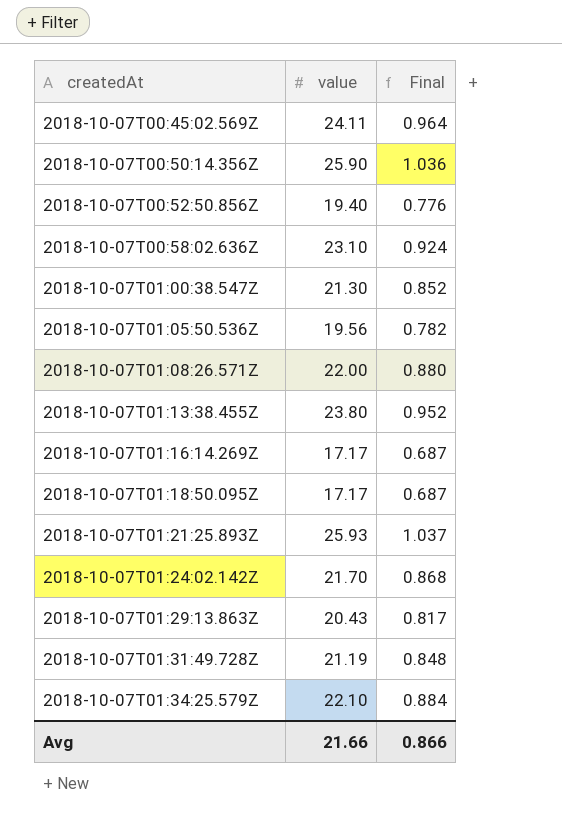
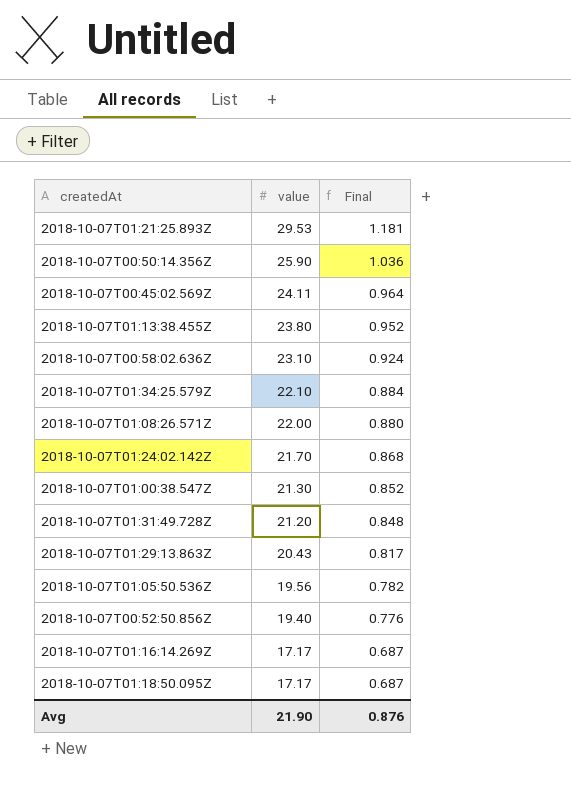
row order: createdAt ascending -> value descending
2018-10-07T01:21:25.893Z | value: 25.93 -> 29.53
2018-10-07T01:21:25.893Z | Final: 1.037 -> 1.181
2018-10-07T01:31:49.728Z | value: 21.19 -> 21.20
Avg | value: 21.66 -> 21.90
Avg | Final: 0.866 -> 0.876

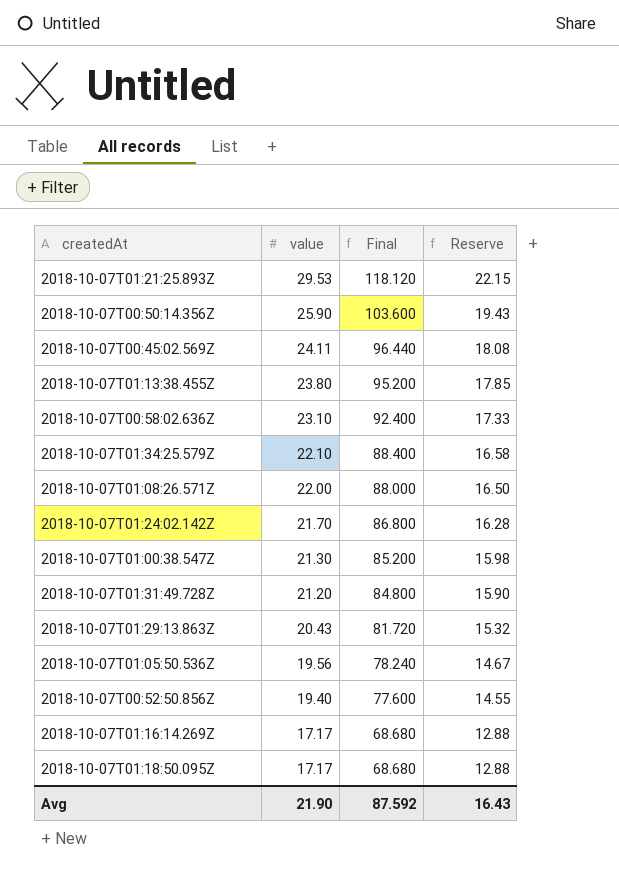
column Final | formula: [value] * 0.04 -> [value] * 4
column Reserve | formula: none -> [value] * 0.75
Avg | Final: 0.876 -> 87.592

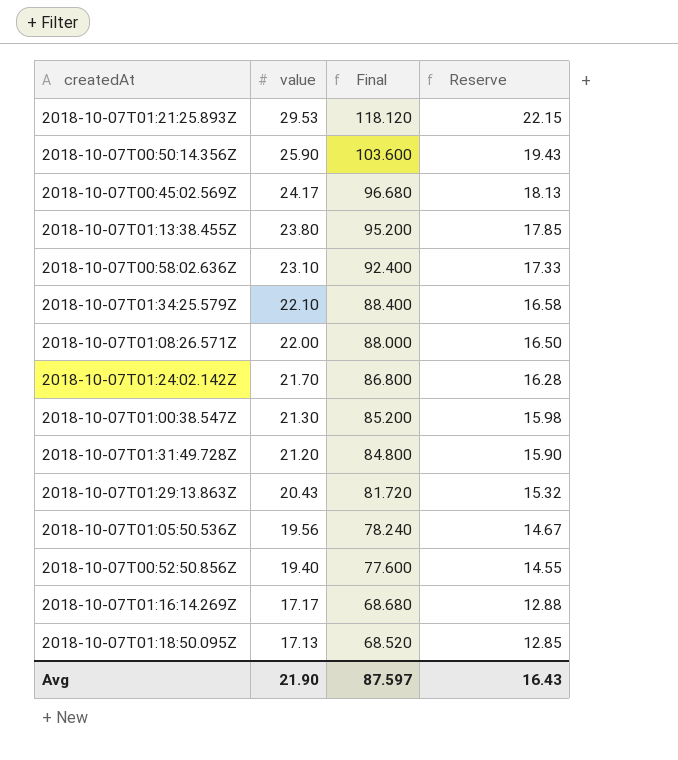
2018-10-07T00:45:02.569Z | value: 24.11 -> 24.17
2018-10-07T00:45:02.569Z | Final: 96.440 -> 96.680
2018-10-07T00:45:02.569Z | Reserve: 18.08 -> 18.13
2018-10-07T01:18:50.095Z | value: 17.17 -> 17.13
2018-10-07T01:18:50.095Z | Final: 68.680 -> 68.520
2018-10-07T01:18:50.095Z | Reserve: 12.88 -> 12.85
Avg | Final: 87.592 -> 87.597

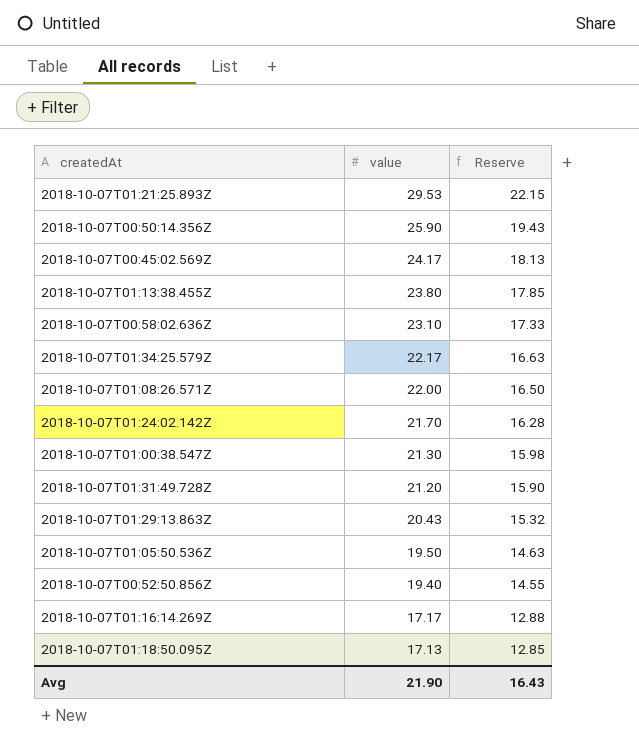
column Final | formula: [value] * 4 -> none
2018-10-07T01:34:25.579Z | value: 22.10 -> 22.17
2018-10-07T01:34:25.579Z | Reserve: 16.58 -> 16.63
2018-10-07T01:05:50.536Z | value: 19.56 -> 19.50
2018-10-07T01:05:50.536Z | Reserve: 14.67 -> 14.63

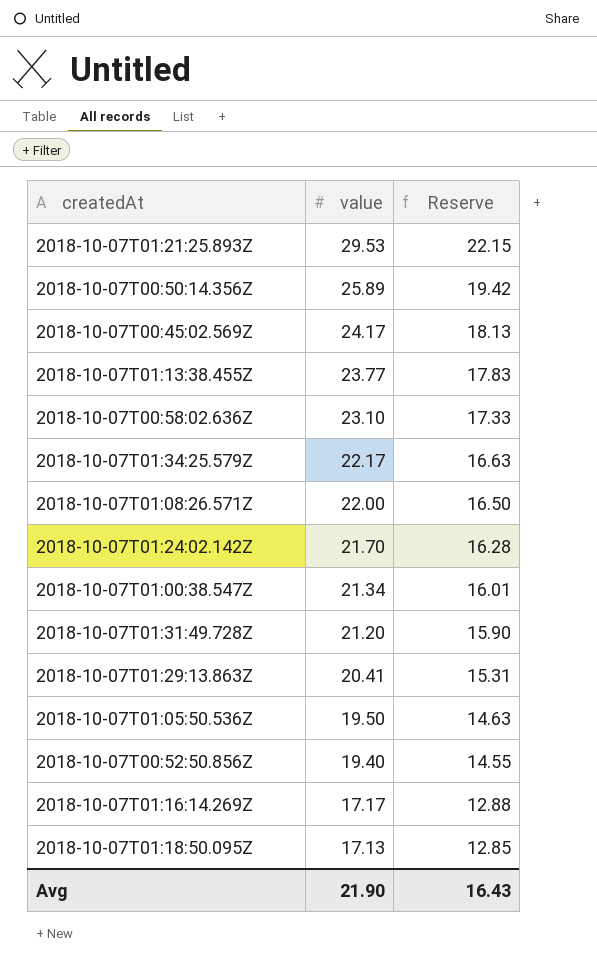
2018-10-07T00:50:14.356Z | value: 25.90 -> 25.89
2018-10-07T00:50:14.356Z | Reserve: 19.43 -> 19.42
2018-10-07T01:13:38.455Z | value: 23.80 -> 23.77
2018-10-07T01:13:38.455Z | Reserve: 17.85 -> 17.83
2018-10-07T01:00:38.547Z | value: 21.30 -> 21.34
2018-10-07T01:00:38.547Z | Reserve: 15.98 -> 16.01
2018-10-07T01:29:13.863Z | value: 20.43 -> 20.41
2018-10-07T01:29:13.863Z | Reserve: 15.32 -> 15.31

